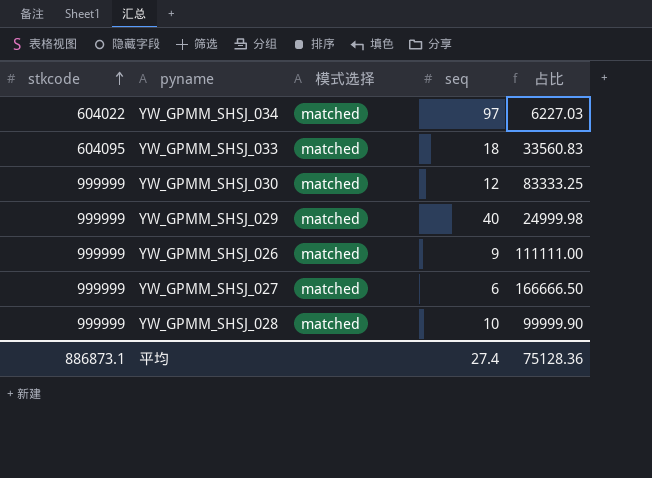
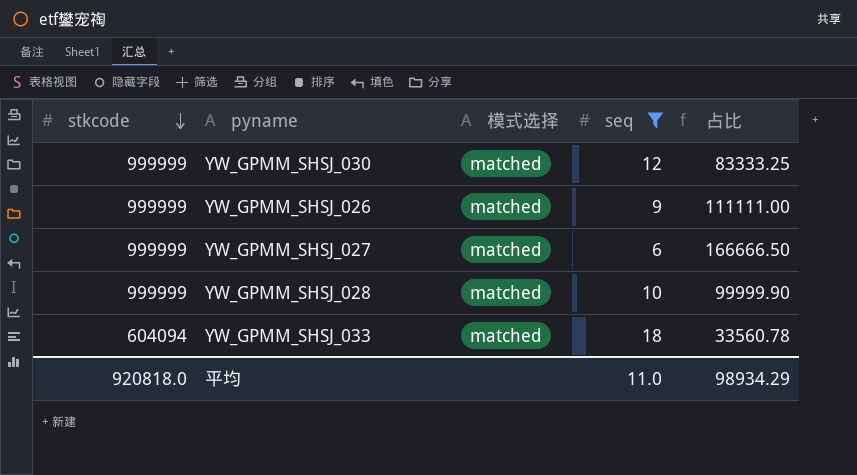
filter: none -> seq <= 18
row order: stkcode ascending -> stkcode descending
YW_GPMM_SHSJ_033 | stkcode: 604095 -> 604094
YW_GPMM_SHSJ_033 | 占比: 33560.83 -> 33560.78
平均 | stkcode: 886873.1 -> 920818.0
平均 | seq: 27.4 -> 11.0
平均 | 占比: 75128.36 -> 98934.29

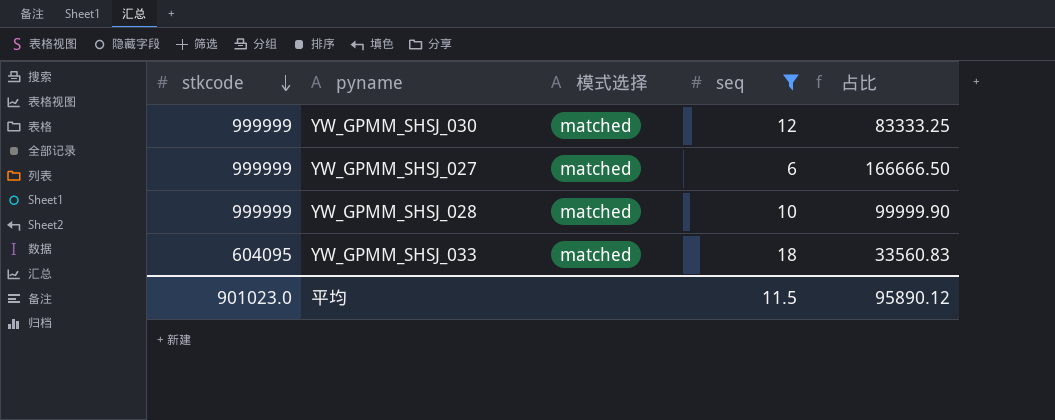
row YW_GPMM_SHSJ_026: 999999 | matched | 9 | 111111.00 -> none
YW_GPMM_SHSJ_033 | stkcode: 604094 -> 604095
YW_GPMM_SHSJ_033 | 占比: 33560.78 -> 33560.83
平均 | stkcode: 920818.0 -> 901023.0
平均 | seq: 11.0 -> 11.5
平均 | 占比: 98934.29 -> 95890.12

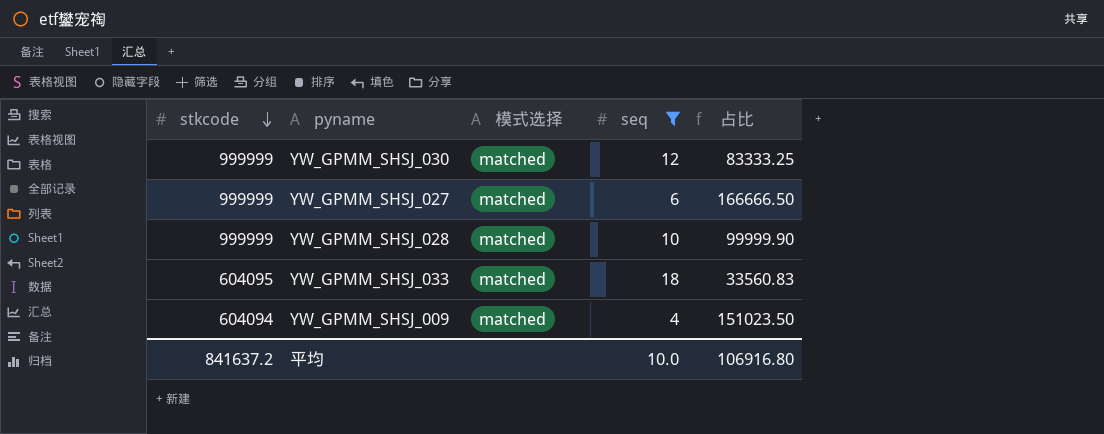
row YW_GPMM_SHSJ_009: none -> 604094 | matched | 4 | 151023.50
平均 | stkcode: 901023.0 -> 841637.2
平均 | seq: 11.5 -> 10.0
平均 | 占比: 95890.12 -> 106916.80

